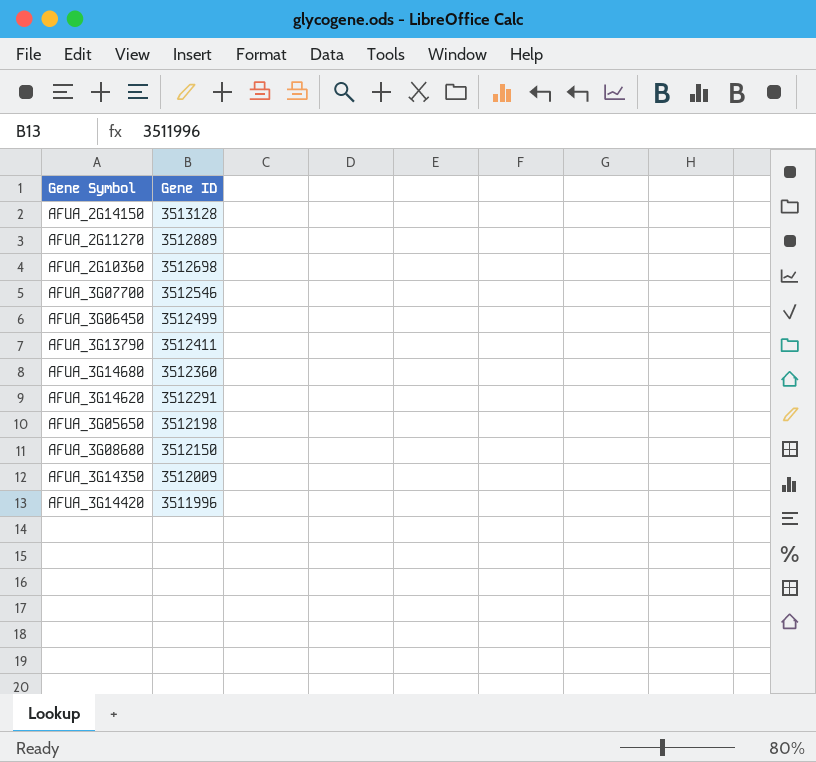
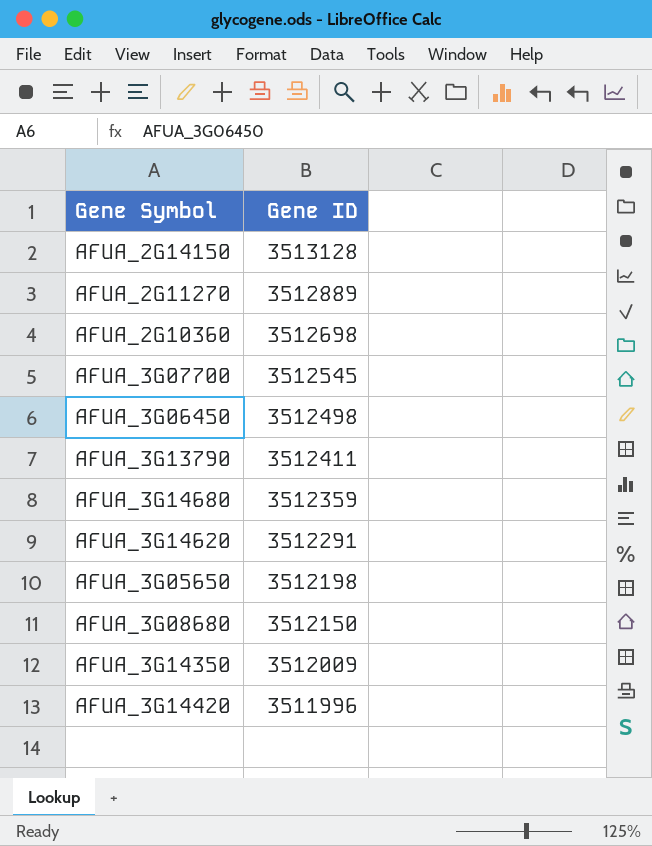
AFUA_3G07700 | Gene ID: 3512546 -> 3512545
AFUA_3G06450 | Gene ID: 3512499 -> 3512498
AFUA_3G14680 | Gene ID: 3512360 -> 3512359

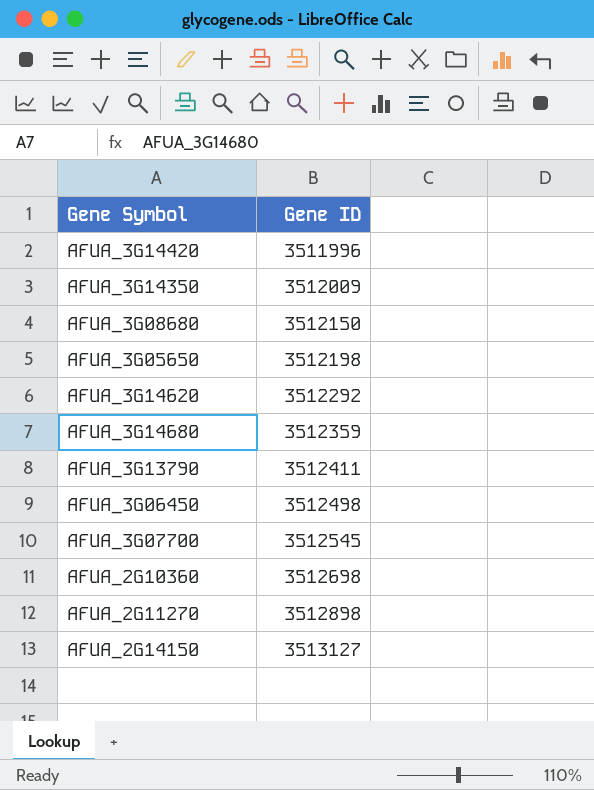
row order: Gene ID descending -> Gene ID ascending
AFUA_3G14620 | Gene ID: 3512291 -> 3512292
AFUA_2G11270 | Gene ID: 3512889 -> 3512898
AFUA_2G14150 | Gene ID: 3513128 -> 3513127

